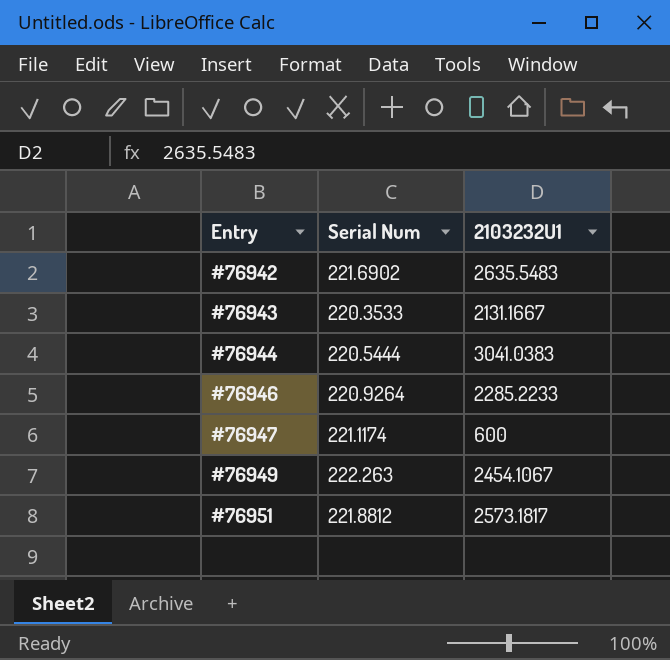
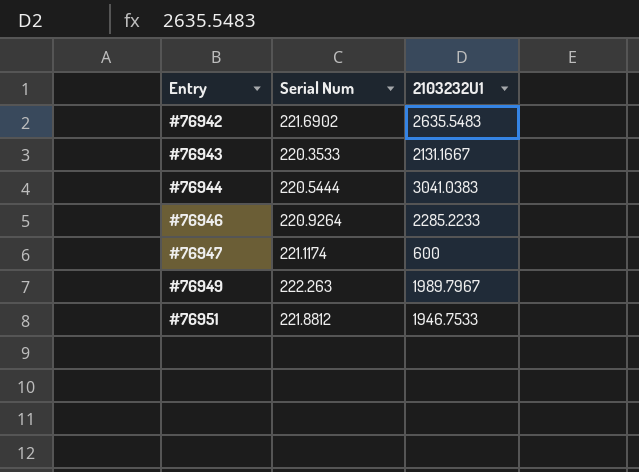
#76949 | 2103232U1: 2454.1067 -> 1989.7967
#76951 | 2103232U1: 2573.1817 -> 1946.7533

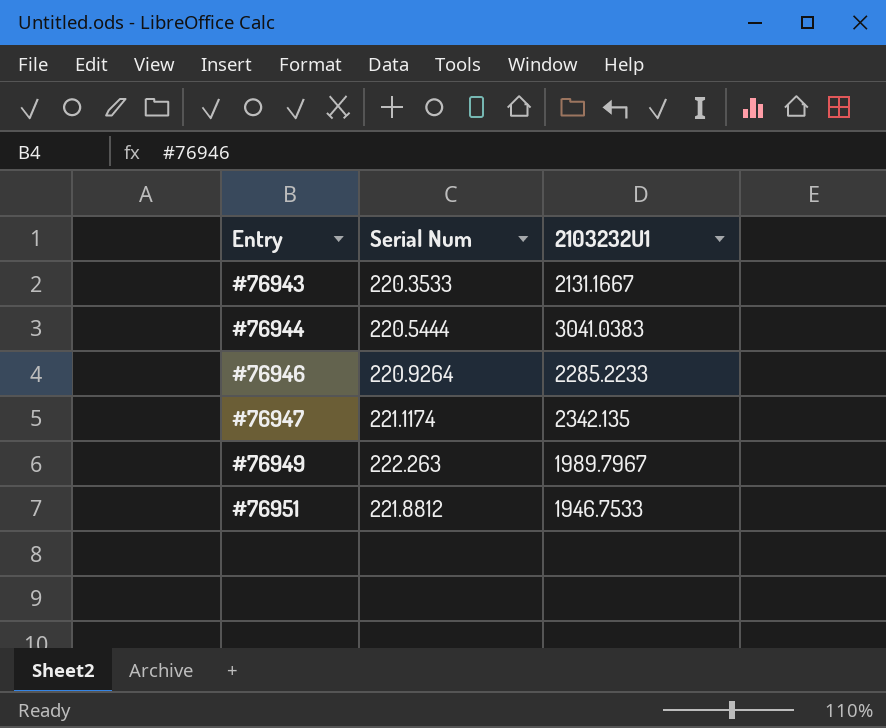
row #76942: 221.6902 | 2635.5483 -> none
#76947 | 2103232U1: 600 -> 2342.135

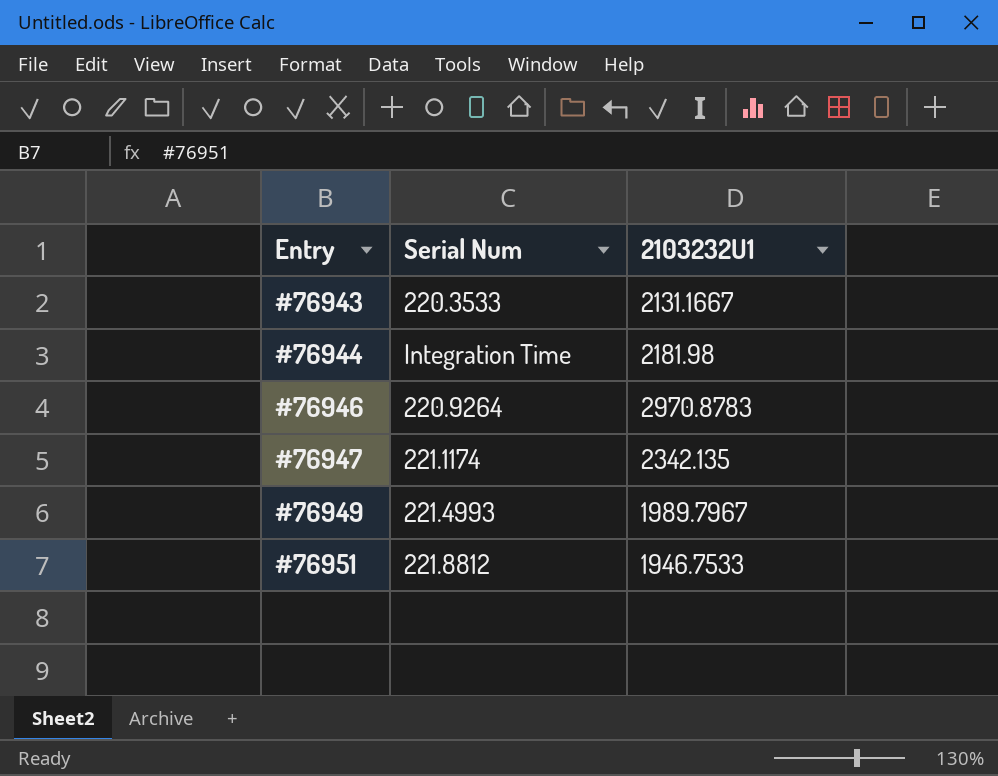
#76944 | Serial Num: 220.5444 -> Integration Time
#76944 | 2103232U1: 3041.0383 -> 2181.98
#76946 | 2103232U1: 2285.2233 -> 2970.8783
#76949 | Serial Num: 222.263 -> 221.4993

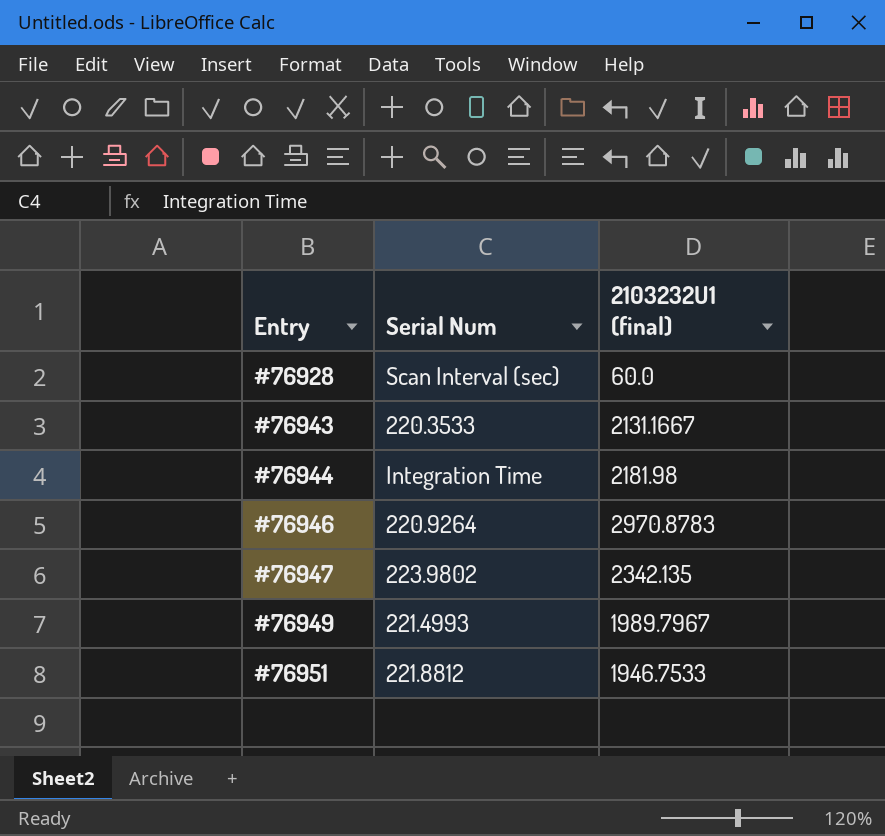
column name: 2103232U1 -> 2103232U1 (final)
row #76928: none -> Scan Interval (sec) | 60.0
#76947 | Serial Num: 221.1174 -> 223.9802

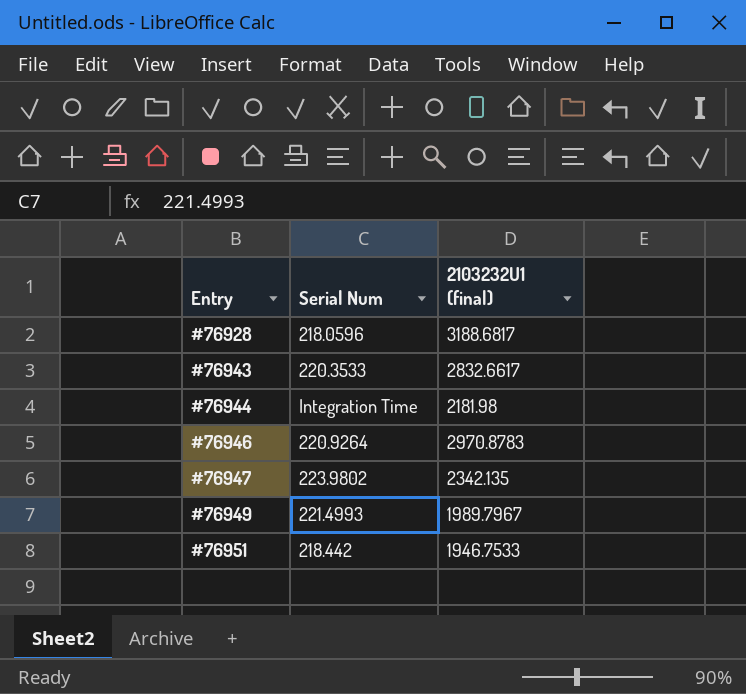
#76928 | Serial Num: Scan Interval (sec) -> 218.0596
#76928 | 2103232U1 (final): 60.0 -> 3188.6817
#76943 | 2103232U1 (final): 2131.1667 -> 2832.6617
#76951 | Serial Num: 221.8812 -> 218.442

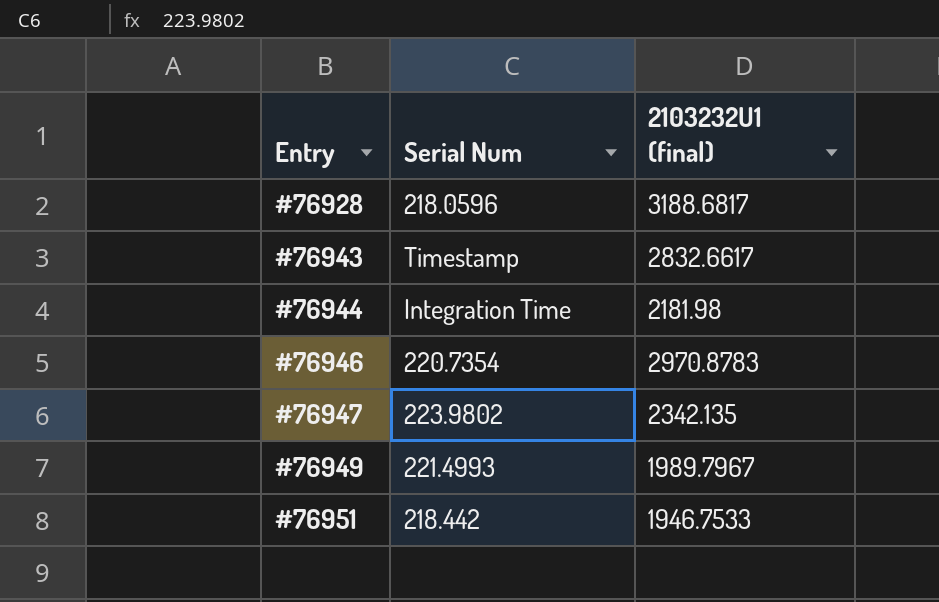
#76943 | Serial Num: 220.3533 -> Timestamp
#76946 | Serial Num: 220.9264 -> 220.7354

